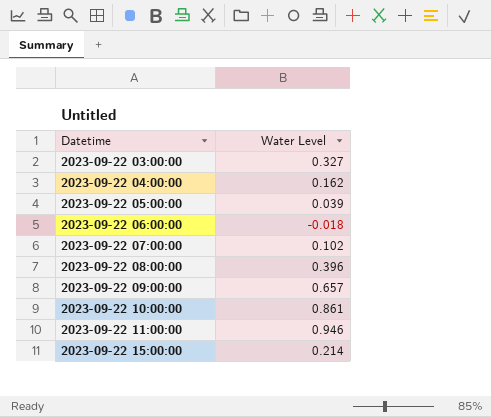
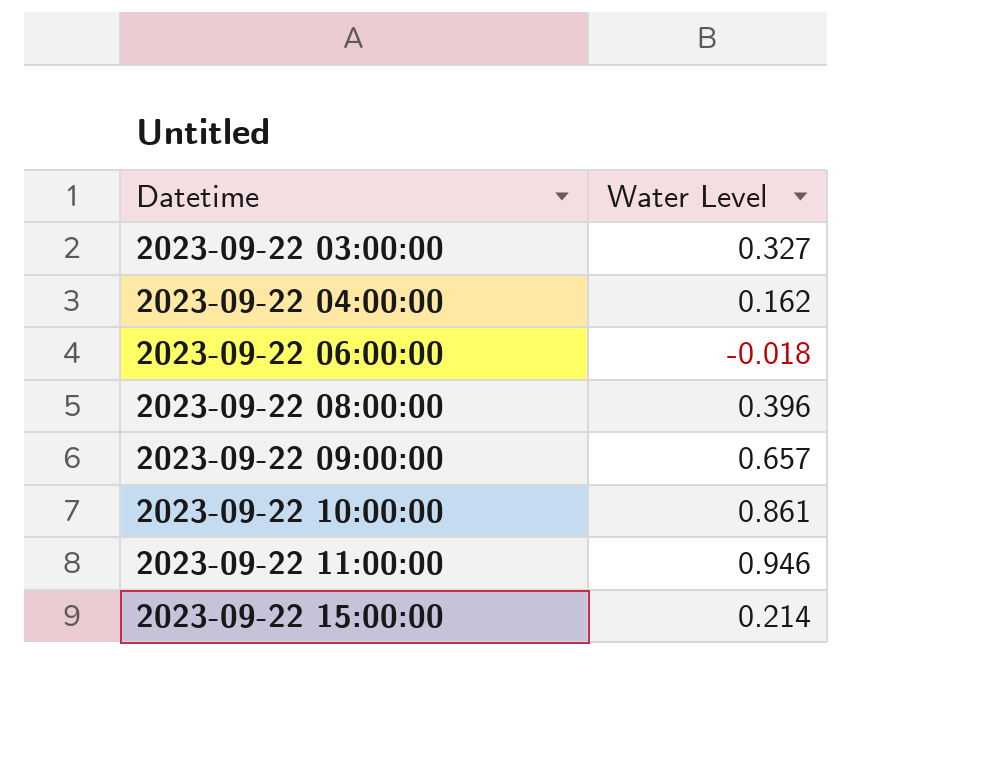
row 2023-09-22 05:00:00: 0.039 -> none
row 2023-09-22 07:00:00: 0.102 -> none

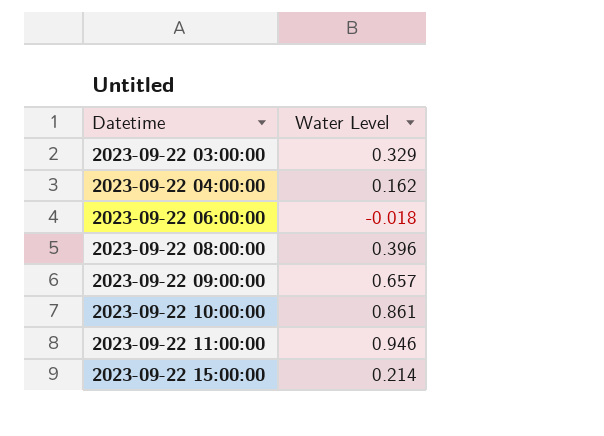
2023-09-22 03:00:00 | Water Level: 0.327 -> 0.329

